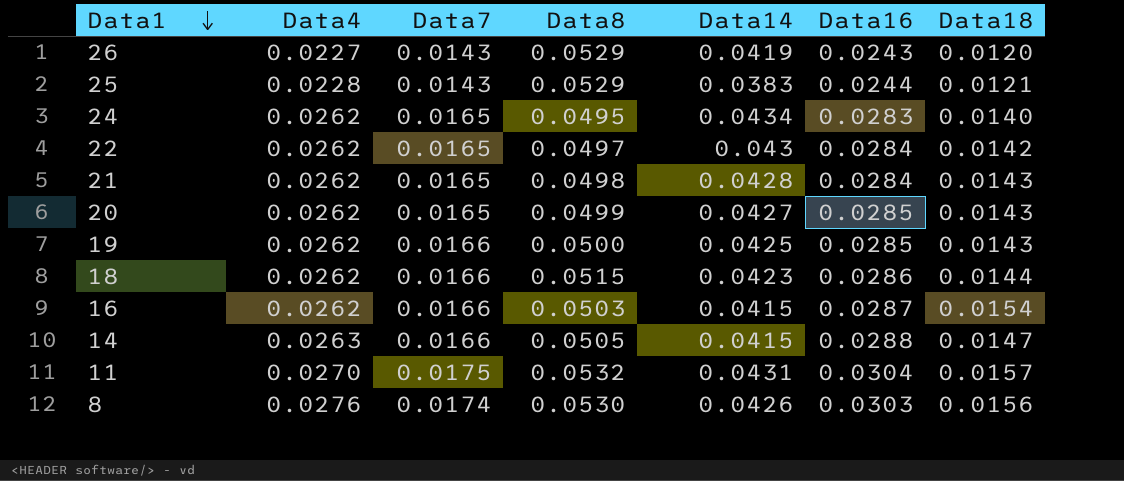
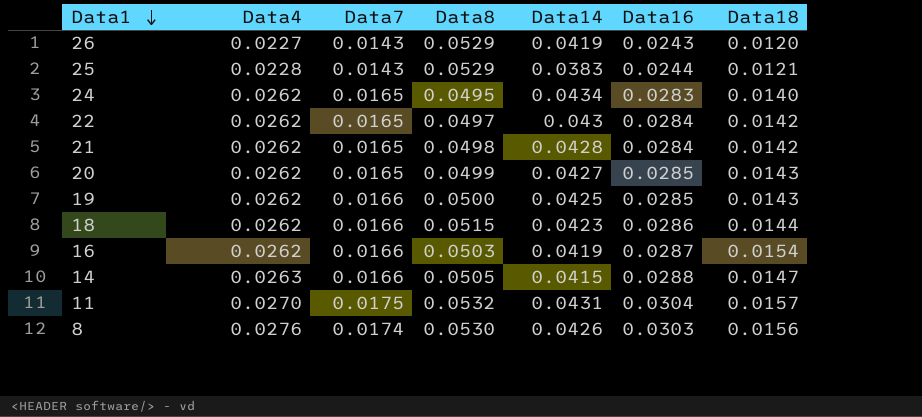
21 | Data18: 0.0143 -> 0.0142
16 | Data14: 0.0415 -> 0.0419

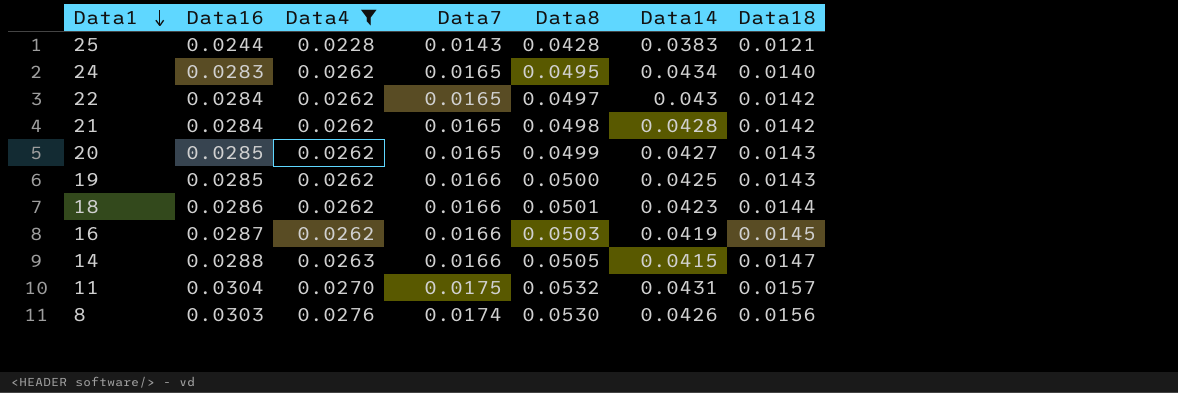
filter: none -> Data4 != 0.0227
column Data16 | position: 6 -> 2
25 | Data8: 0.0529 -> 0.0428
18 | Data8: 0.0515 -> 0.0501
16 | Data18: 0.0154 -> 0.0145

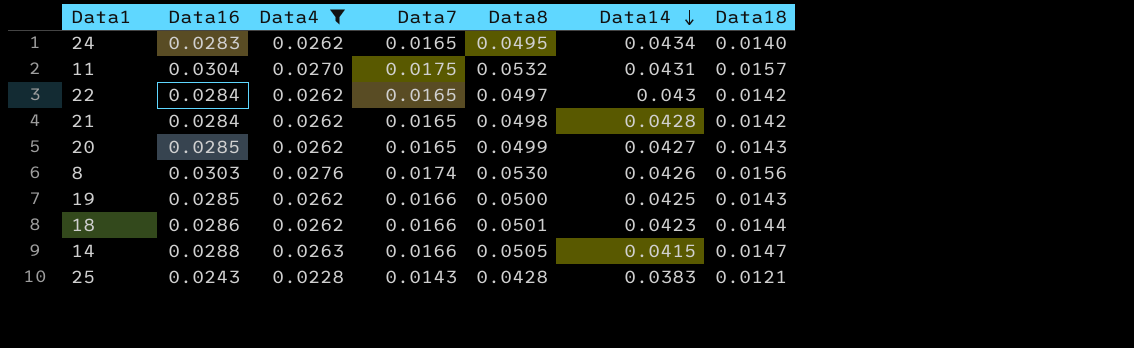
row order: Data1 descending -> Data14 descending
row 16: 0.0287 | 0.0262 | 0.0166 | 0.0503 | 0.0419 | 0.0145 -> none
25 | Data16: 0.0244 -> 0.0243

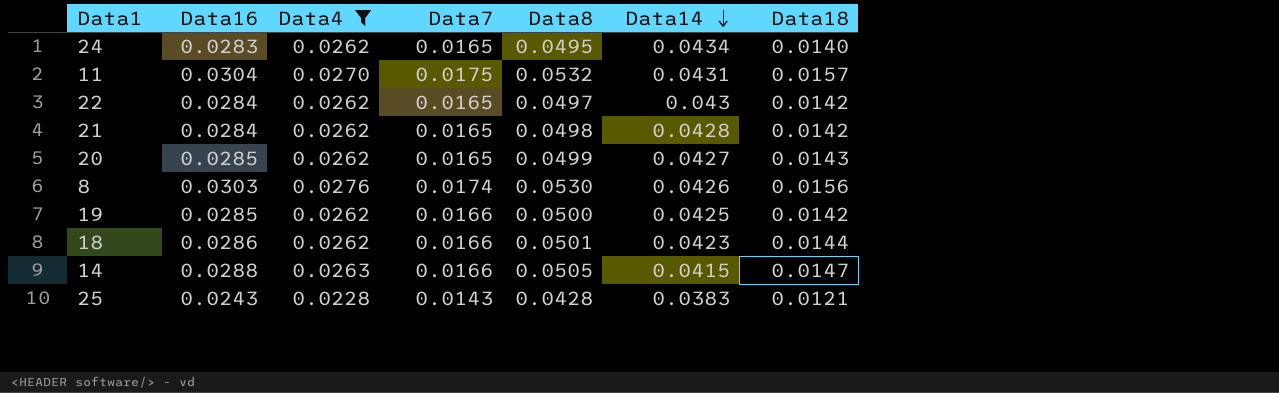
19 | Data18: 0.0143 -> 0.0142

